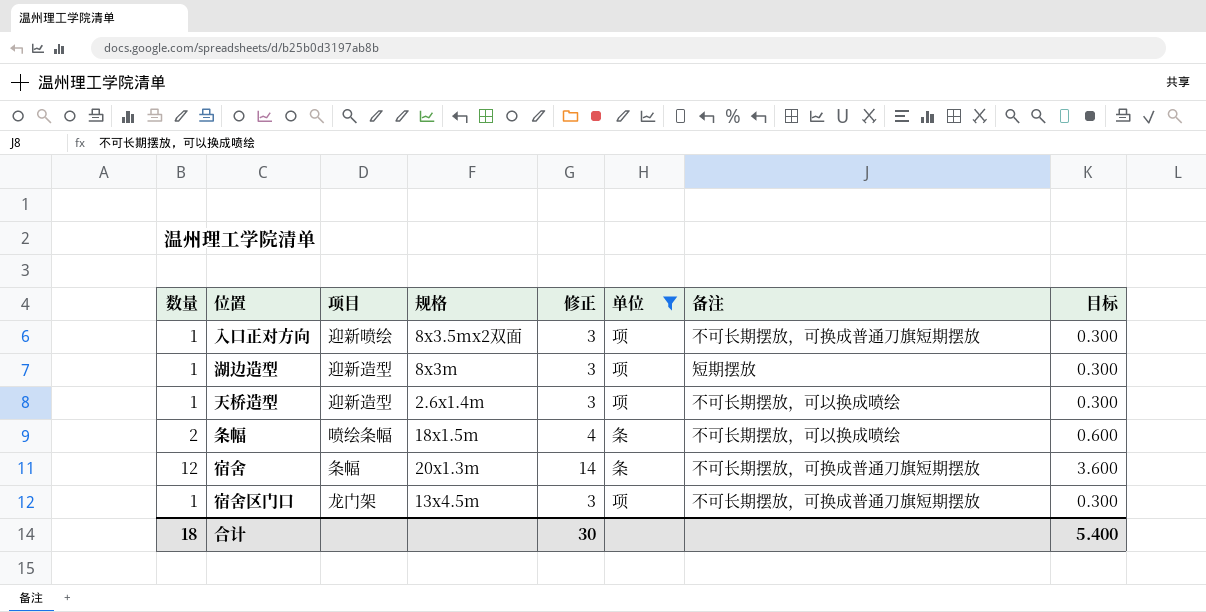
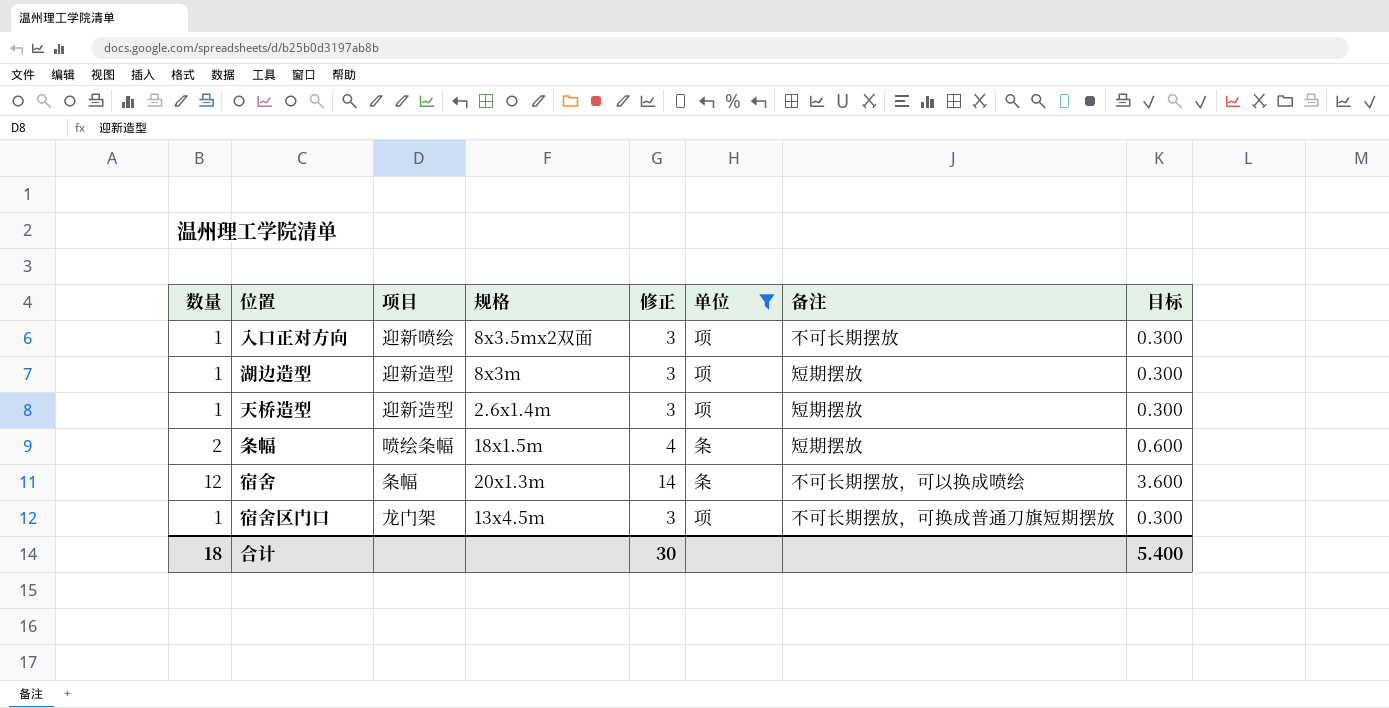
入口正对方向 | 备注: 不可长期摆放，可换成普通刀旗短期摆放 -> 不可长期摆放
天桥造型 | 备注: 不可长期摆放，可以换成喷绘 -> 短期摆放
条幅 | 备注: 不可长期摆放，可以换成喷绘 -> 短期摆放
宿舍 | 备注: 不可长期摆放，可换成普通刀旗短期摆放 -> 不可长期摆放，可以换成喷绘

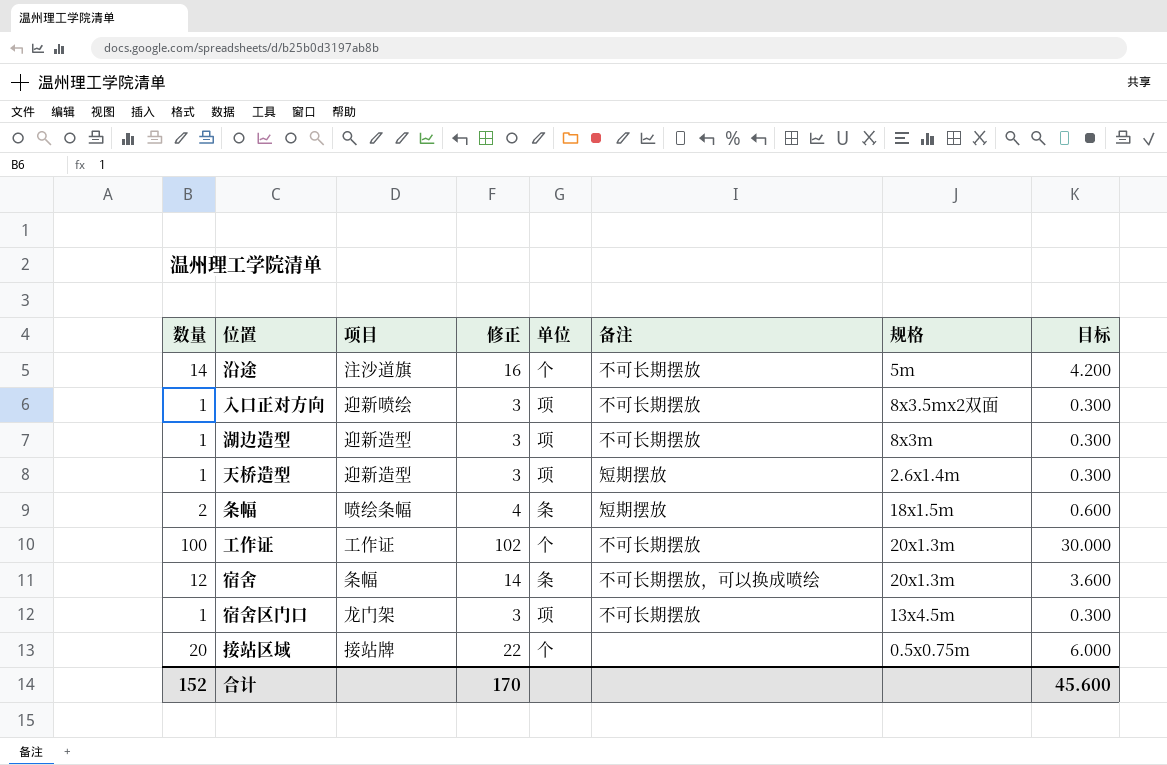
filter: 单位 != 个 -> none
column 规格 | position: 4 -> 7
湖边造型 | 备注: 短期摆放 -> 不可长期摆放
宿舍区门口 | 备注: 不可长期摆放，可换成普通刀旗短期摆放 -> 不可长期摆放
合计 | 数量: 18 -> 152
合计 | 修正: 30 -> 170
合计 | 目标: 5.400 -> 45.600

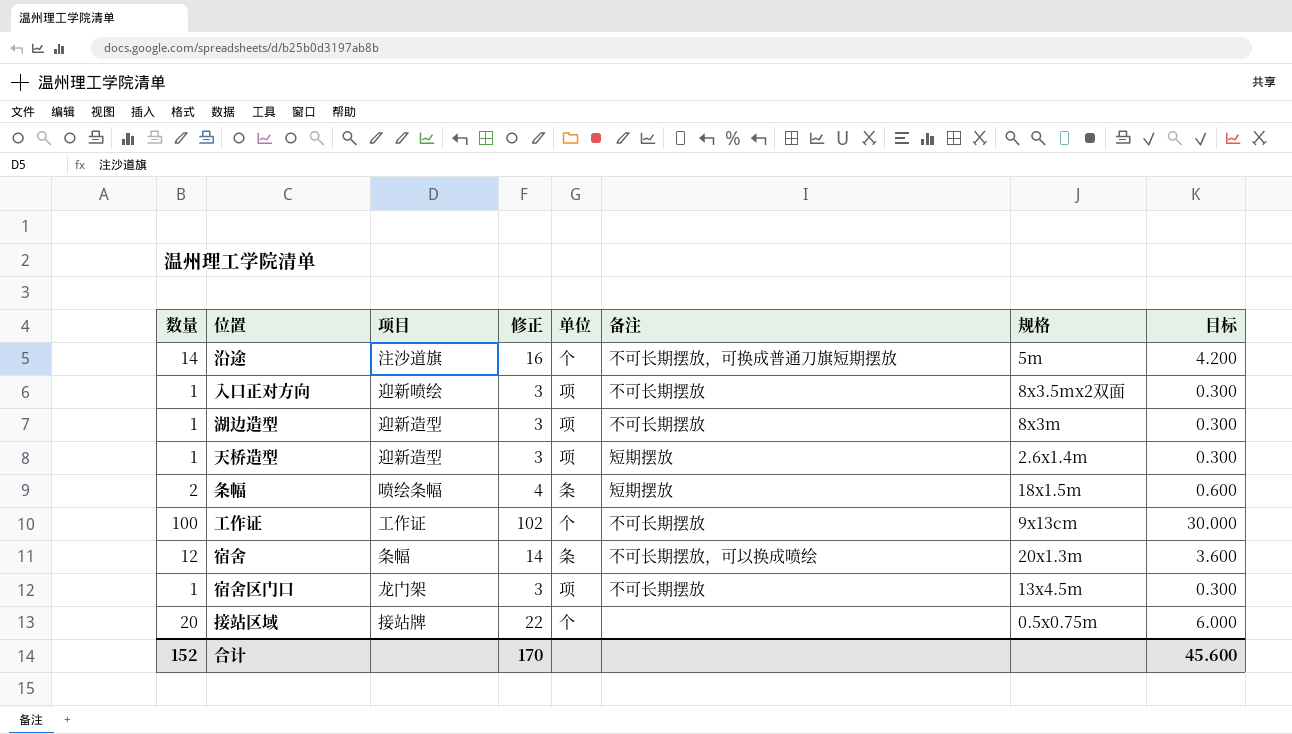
沿途 | 备注: 不可长期摆放 -> 不可长期摆放，可换成普通刀旗短期摆放
工作证 | 规格: 20x1.3m -> 9x13cm

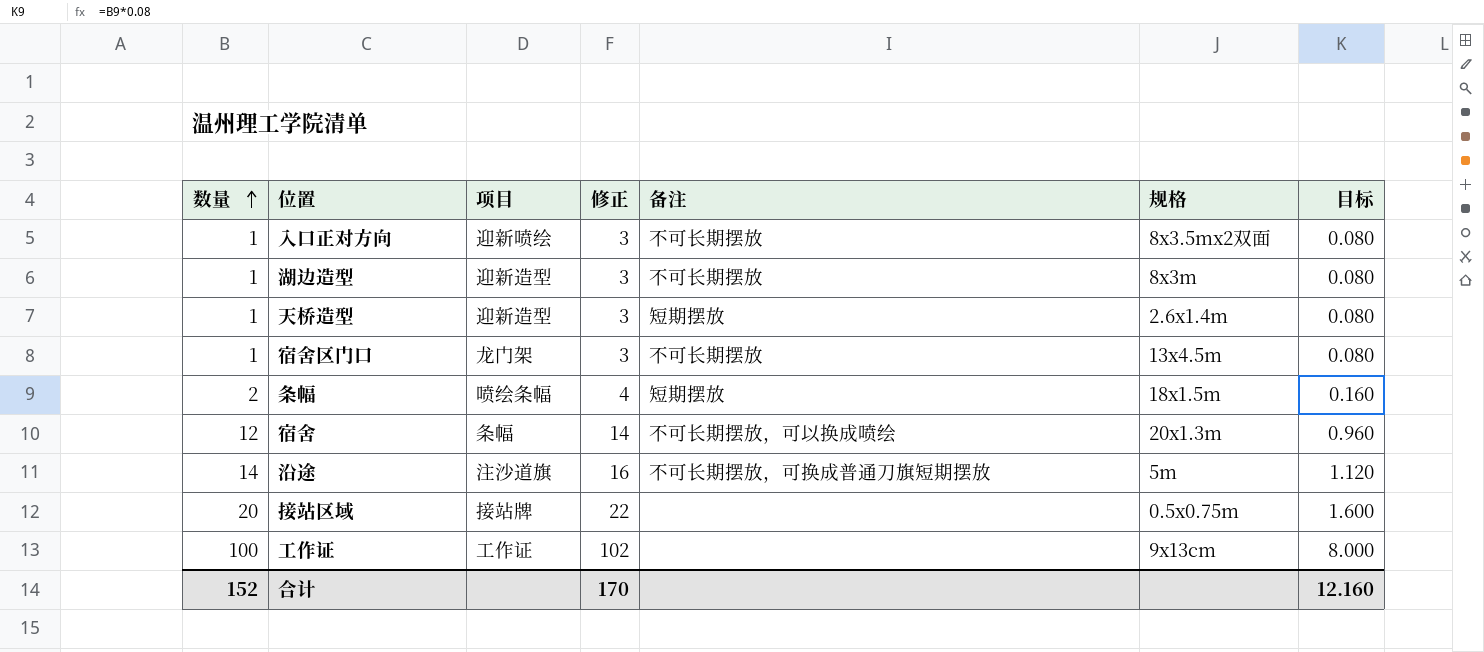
row order: none -> 数量 ascending
column 单位 | position: 5 -> none
column 目标 | formula: [数量] * 0.3 -> [数量] * 0.08
工作证 | 备注: 不可长期摆放 -> none
合计 | 目标: 45.600 -> 12.160

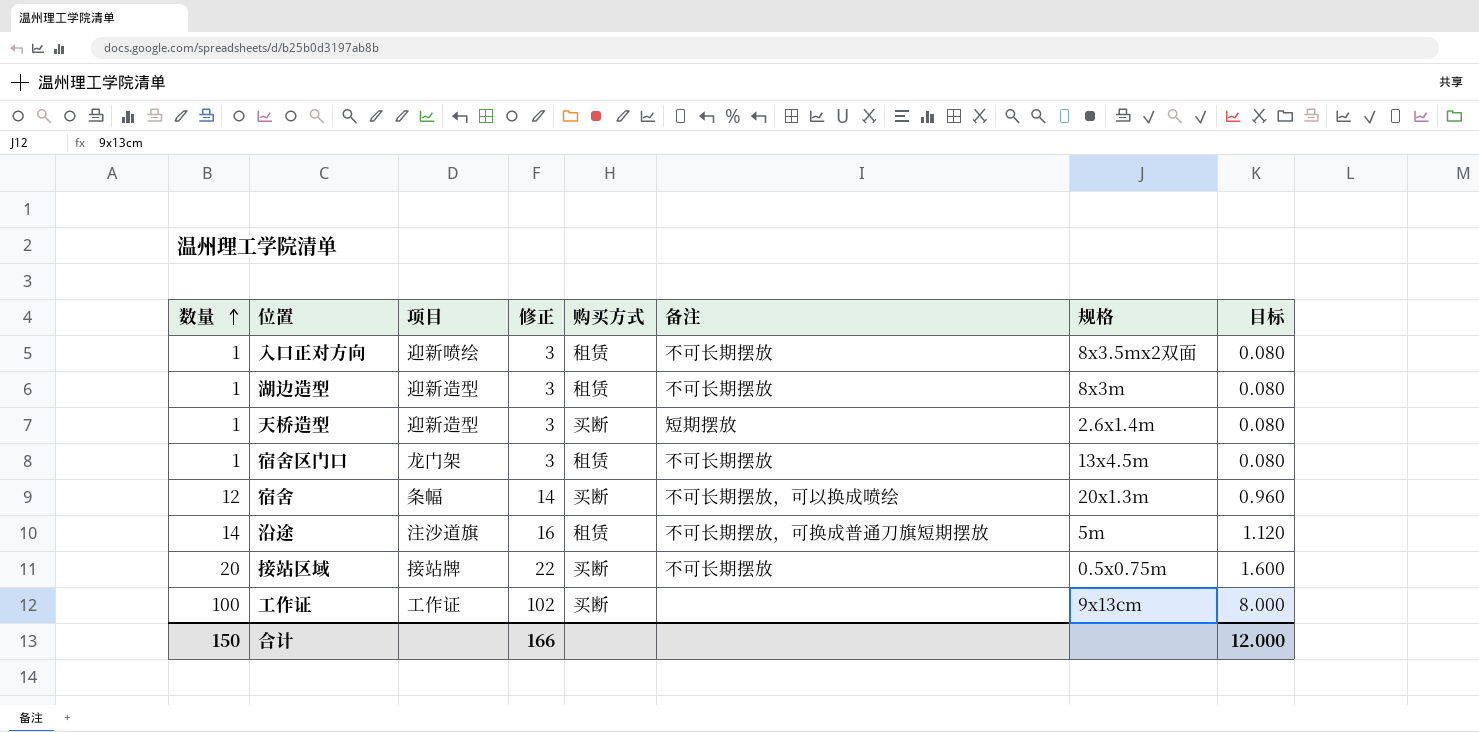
column 购买方式 | position: none -> 5
row 条幅: 2 | 喷绘条幅 | 4 | 短期摆放 | 18x1.5m | 0.160 -> none
接站区域 | 备注: none -> 不可长期摆放
合计 | 数量: 152 -> 150
合计 | 修正: 170 -> 166
合计 | 目标: 12.160 -> 12.000

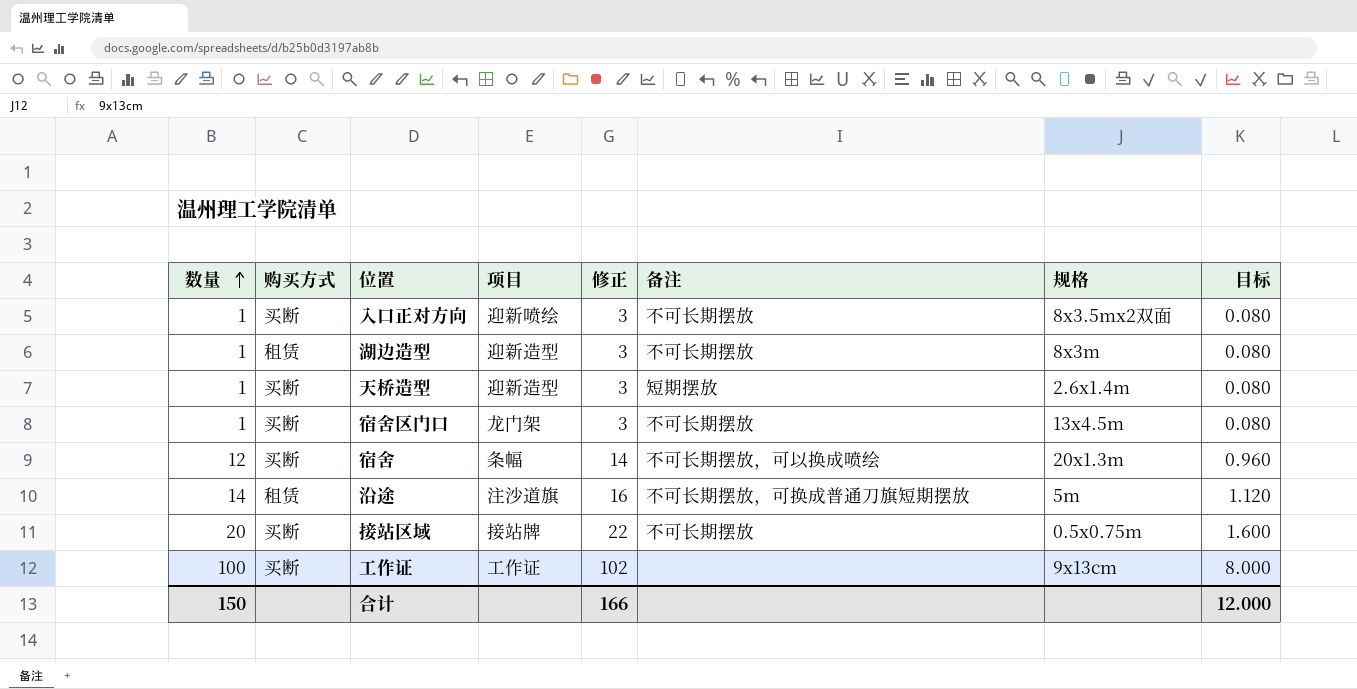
column 购买方式 | position: 5 -> 2
入口正对方向 | 购买方式: 租赁 -> 买断
宿舍区门口 | 购买方式: 租赁 -> 买断

